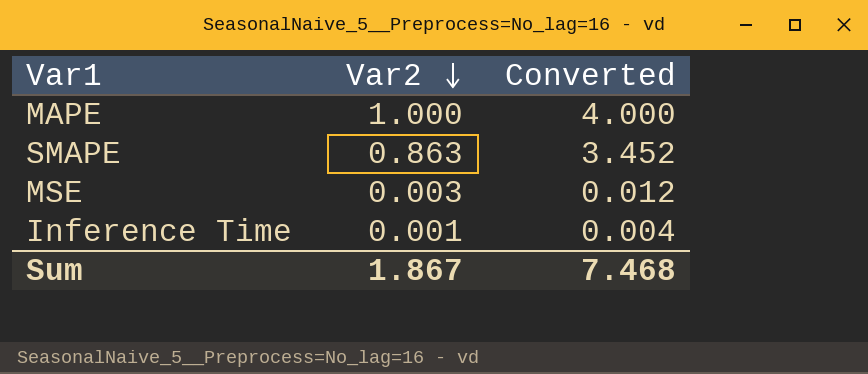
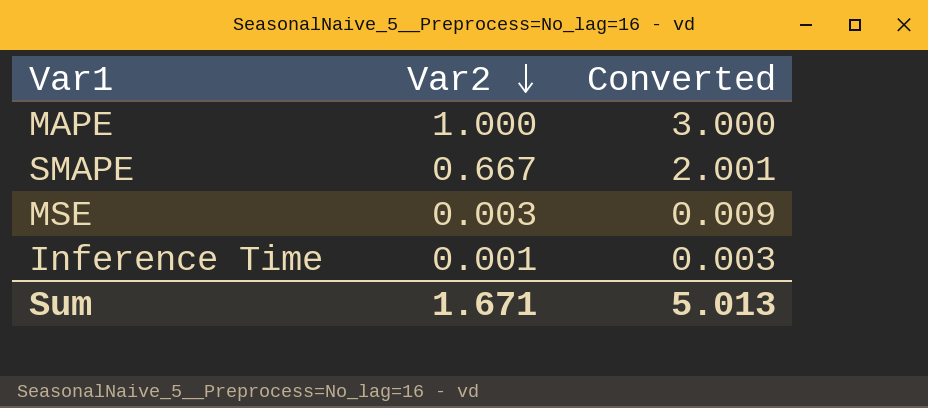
column Converted | formula: [Var2] * 4 -> [Var2] * 3
SMAPE | Var2: 0.863 -> 0.667
Sum | Var2: 1.867 -> 1.671
Sum | Converted: 7.468 -> 5.013

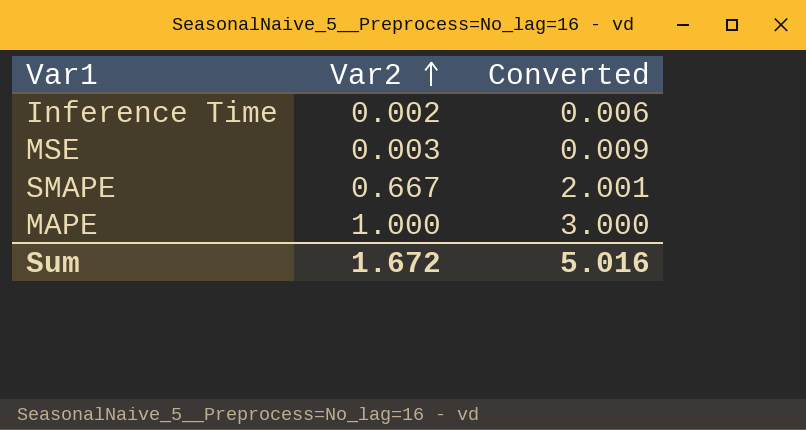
row order: Var2 descending -> Var2 ascending
Inference Time | Var2: 0.001 -> 0.002
Inference Time | Converted: 0.003 -> 0.006
Sum | Var2: 1.671 -> 1.672
Sum | Converted: 5.013 -> 5.016

